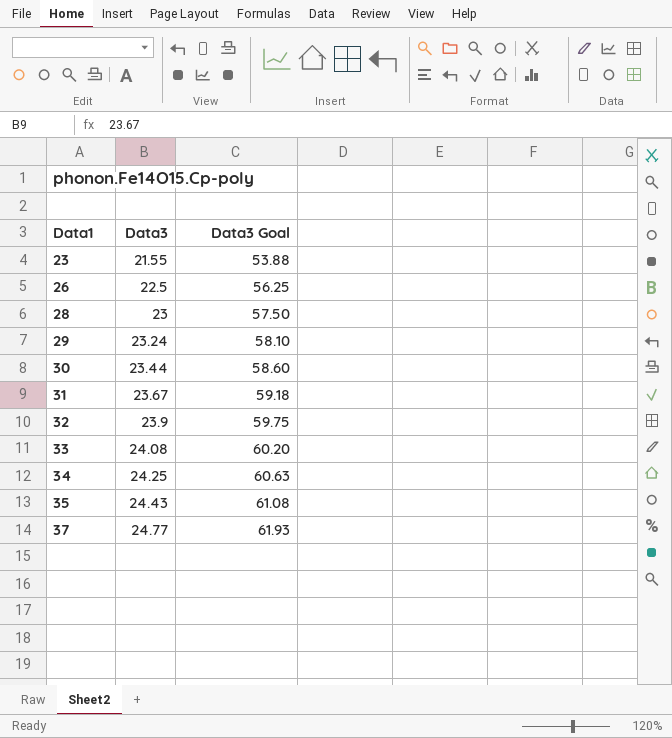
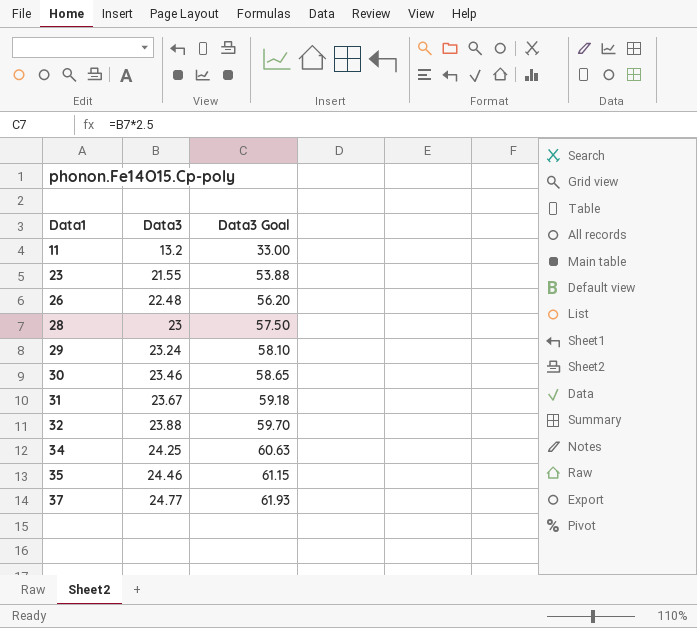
row 33: 24.08 | 60.20 -> none
row 11: none -> 13.2 | 33.00
26 | Data3: 22.5 -> 22.48
26 | Data3 Goal: 56.25 -> 56.20
30 | Data3: 23.44 -> 23.46
30 | Data3 Goal: 58.60 -> 58.65
32 | Data3: 23.9 -> 23.88
32 | Data3 Goal: 59.75 -> 59.70
35 | Data3: 24.43 -> 24.46
35 | Data3 Goal: 61.08 -> 61.15

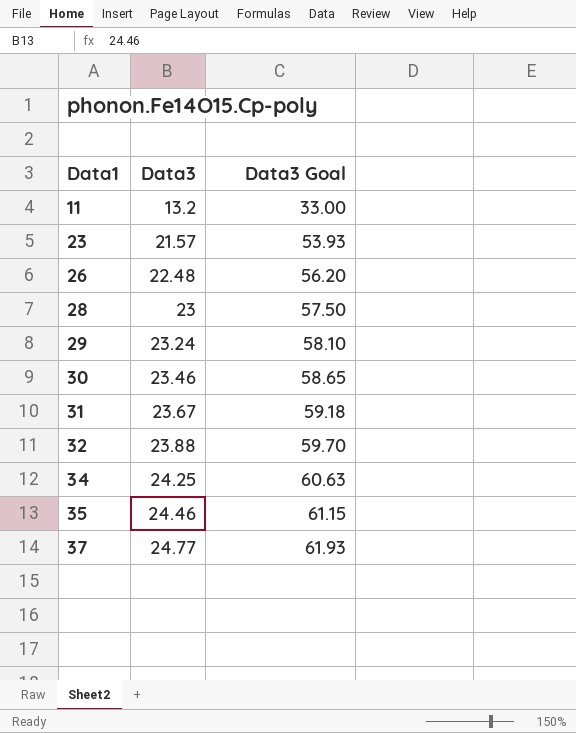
23 | Data3: 21.55 -> 21.57
23 | Data3 Goal: 53.88 -> 53.93

